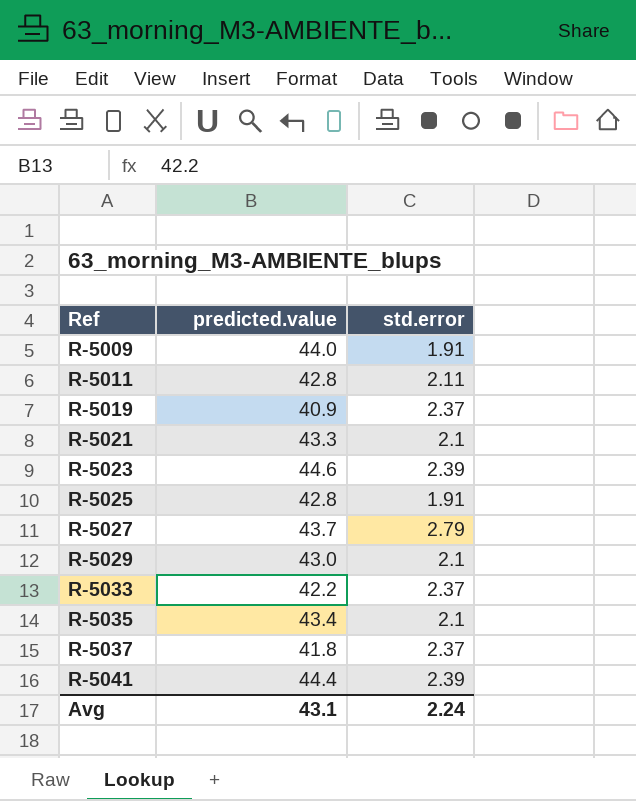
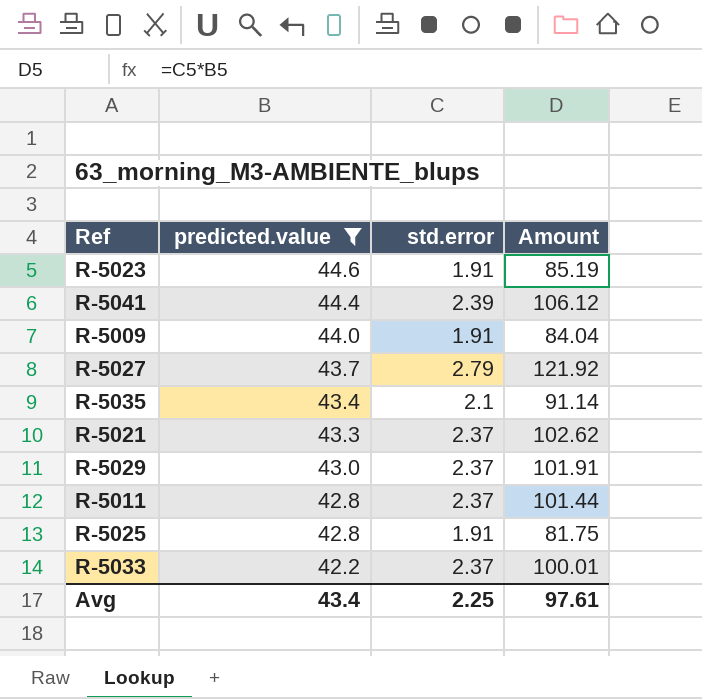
filter: none -> predicted.value >= 42.2
row order: Ref ascending -> predicted.value descending
column Amount | formula: none -> [predicted.value] * [std.error]
R-5023 | std.error: 2.39 -> 1.91
R-5021 | std.error: 2.1 -> 2.37
R-5029 | std.error: 2.1 -> 2.37
R-5011 | std.error: 2.11 -> 2.37
Avg | predicted.value: 43.1 -> 43.4
Avg | std.error: 2.24 -> 2.25

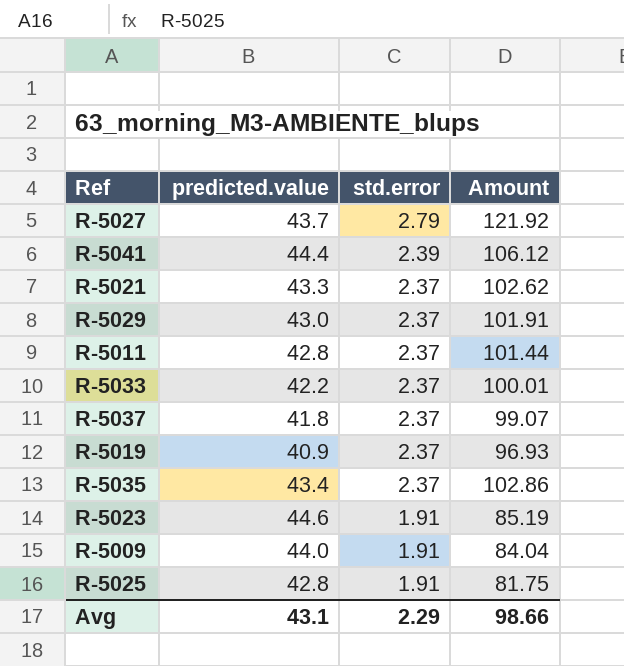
filter: predicted.value >= 42.2 -> none
row order: predicted.value descending -> std.error descending
R-5035 | std.error: 2.1 -> 2.37
R-5035 | Amount: 91.14 -> 102.86
Avg | predicted.value: 43.4 -> 43.1
Avg | std.error: 2.25 -> 2.29
Avg | Amount: 97.61 -> 98.66

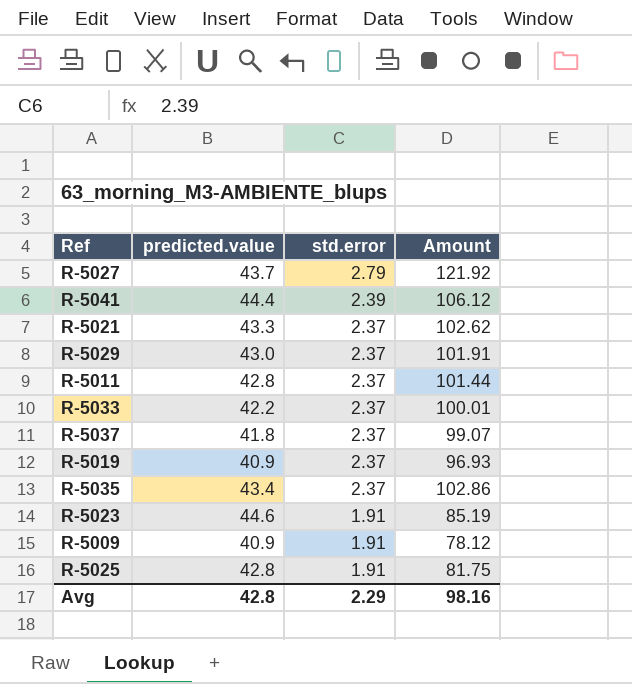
R-5009 | predicted.value: 44.0 -> 40.9
R-5009 | Amount: 84.04 -> 78.12
Avg | predicted.value: 43.1 -> 42.8
Avg | Amount: 98.66 -> 98.16

